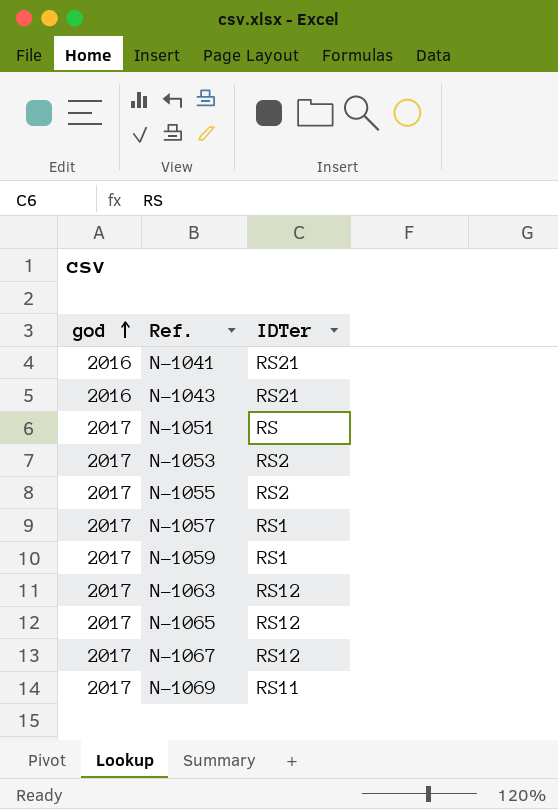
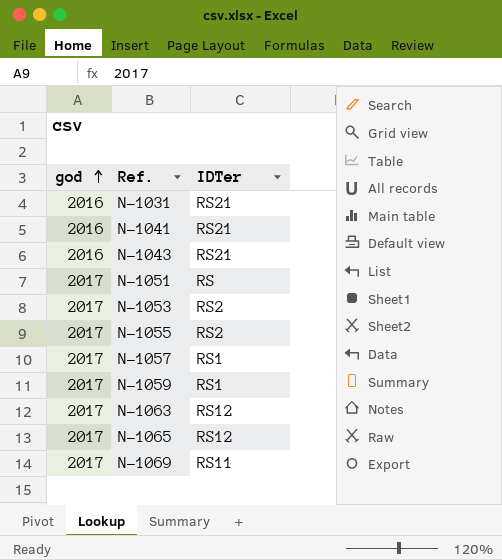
row N-1067: 2017 | RS12 -> none
row N-1031: none -> 2016 | RS21

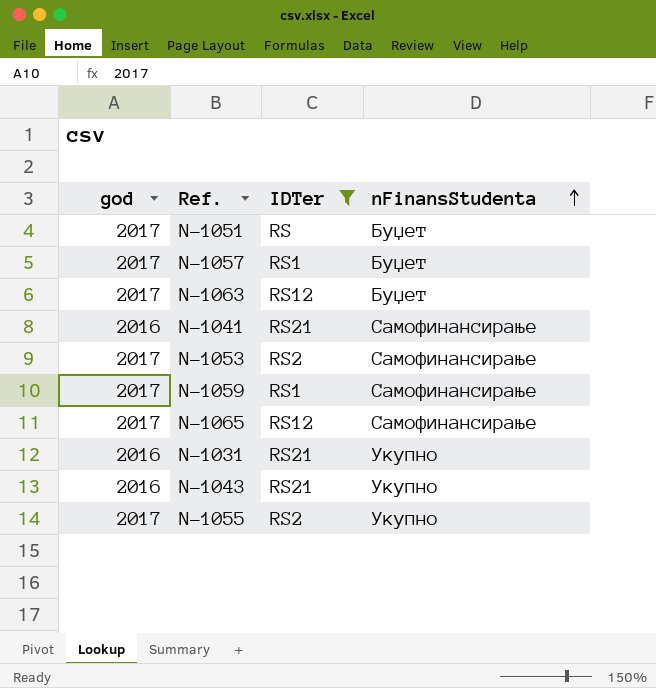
filter: none -> IDTer != RS11
row order: god ascending -> nFinansStudenta ascending
column nFinansStudenta | position: none -> 4

